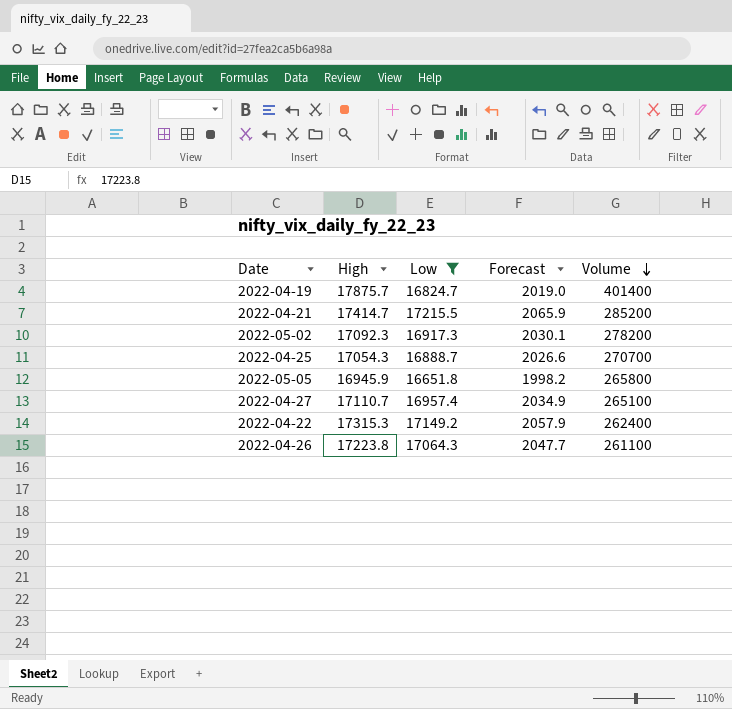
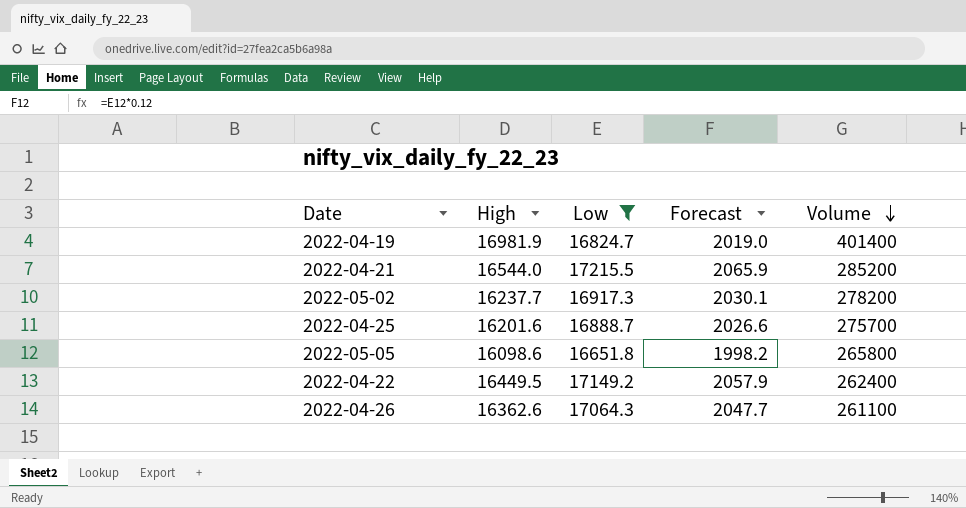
row 2022-04-27: 17110.7 | 16957.4 | 2034.9 | 265100 -> none
2022-04-19 | High: 17875.7 -> 16981.9
2022-04-21 | High: 17414.7 -> 16544.0
2022-05-02 | High: 17092.3 -> 16237.7
2022-04-25 | High: 17054.3 -> 16201.6
2022-04-25 | Volume: 270700 -> 275700
2022-05-05 | High: 16945.9 -> 16098.6
2022-04-22 | High: 17315.3 -> 16449.5
2022-04-26 | High: 17223.8 -> 16362.6

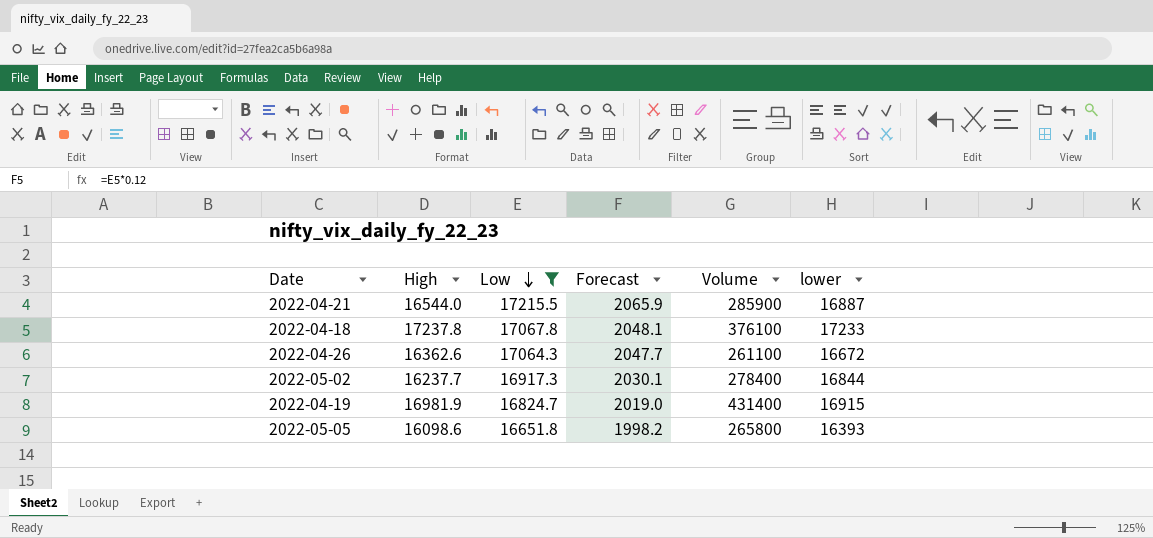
row order: Volume descending -> Low descending
column lower | position: none -> 6
row 2022-04-25: 16201.6 | 16888.7 | 2026.6 | 275700 -> none
row 2022-04-22: 16449.5 | 17149.2 | 2057.9 | 262400 -> none
2022-04-21 | Volume: 285200 -> 285900
row 2022-04-18: none -> 17237.8 | 17067.8 | 2048.1 | 376100 | 17233
2022-05-02 | Volume: 278200 -> 278400
2022-04-19 | Volume: 401400 -> 431400

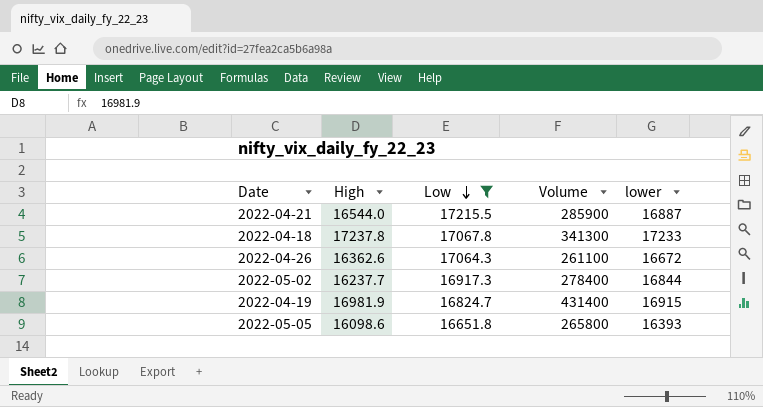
column Forecast | formula: [Low] * 0.12 -> none
2022-04-18 | Volume: 376100 -> 341300

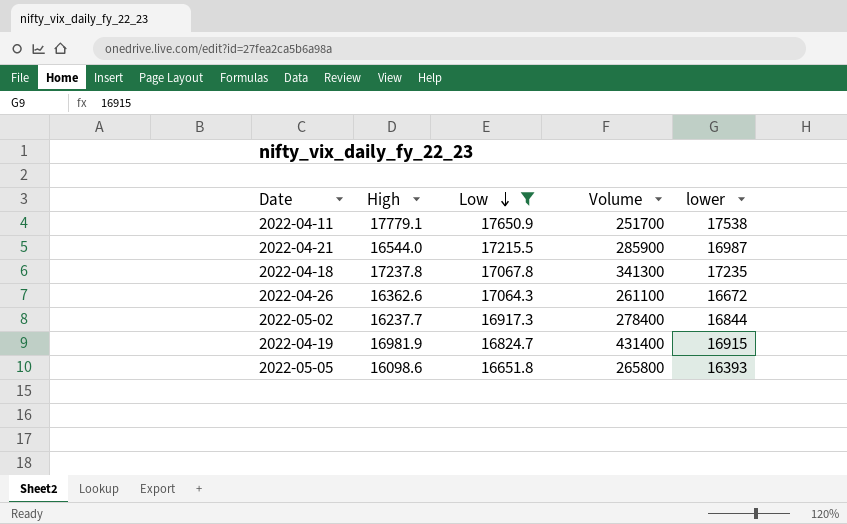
row 2022-04-11: none -> 17779.1 | 17650.9 | 251700 | 17538
2022-04-21 | lower: 16887 -> 16987
2022-04-18 | lower: 17233 -> 17235

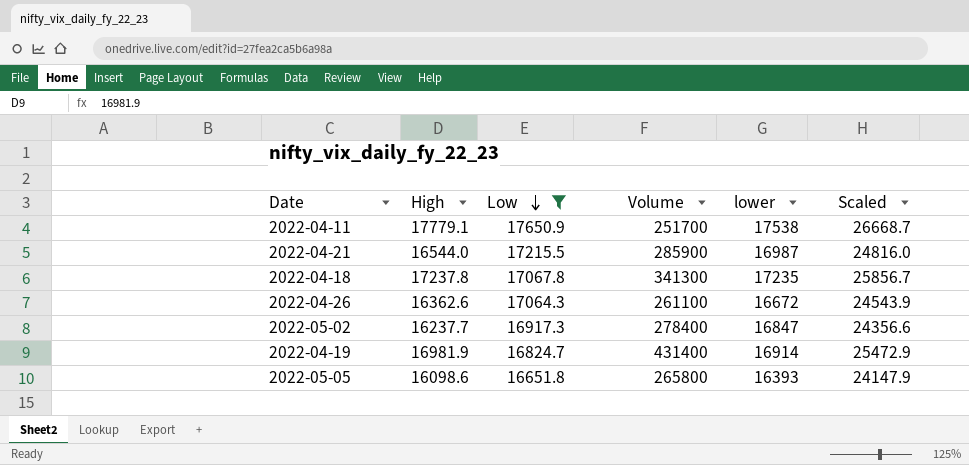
column Scaled | formula: none -> [High] * 1.5
2022-05-02 | lower: 16844 -> 16847
2022-04-19 | lower: 16915 -> 16914

